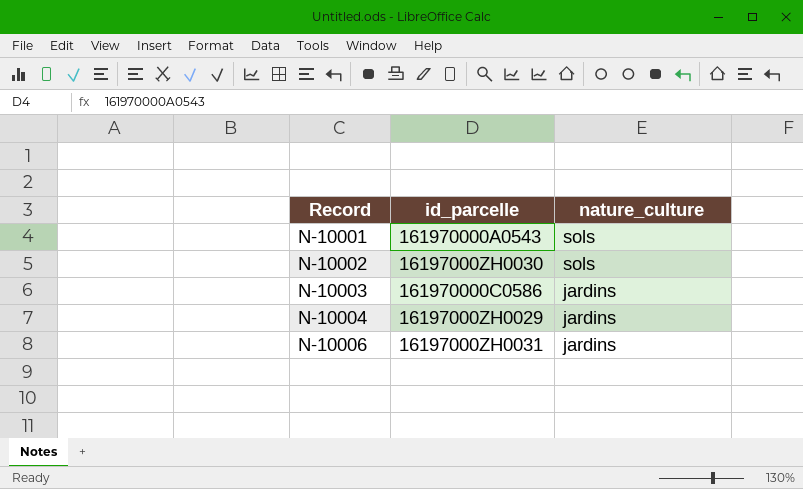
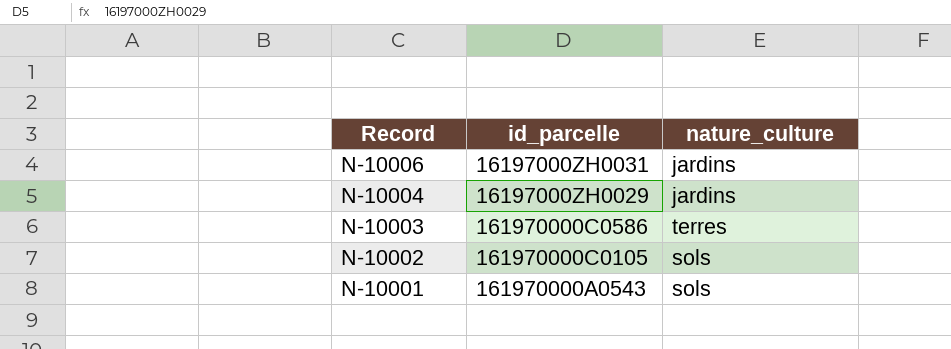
row order: Record ascending -> Record descending
N-10003 | nature_culture: jardins -> terres
N-10002 | id_parcelle: 16197000ZH0030 -> 161970000C0105

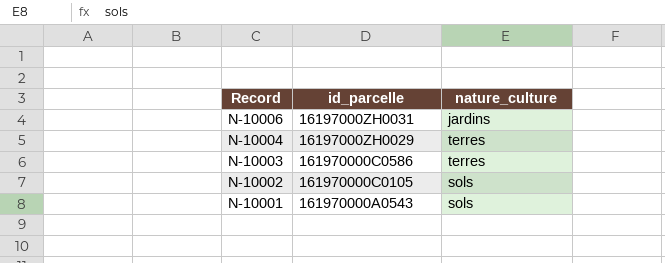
N-10004 | nature_culture: jardins -> terres

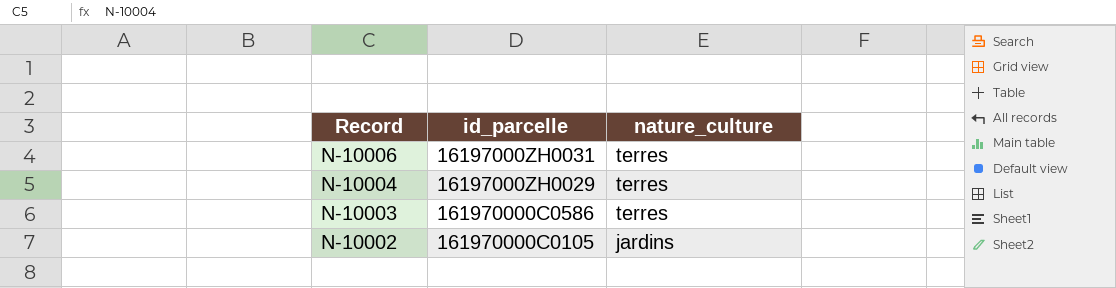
row N-10001: 161970000A0543 | sols -> none
N-10006 | nature_culture: jardins -> terres
N-10002 | nature_culture: sols -> jardins

